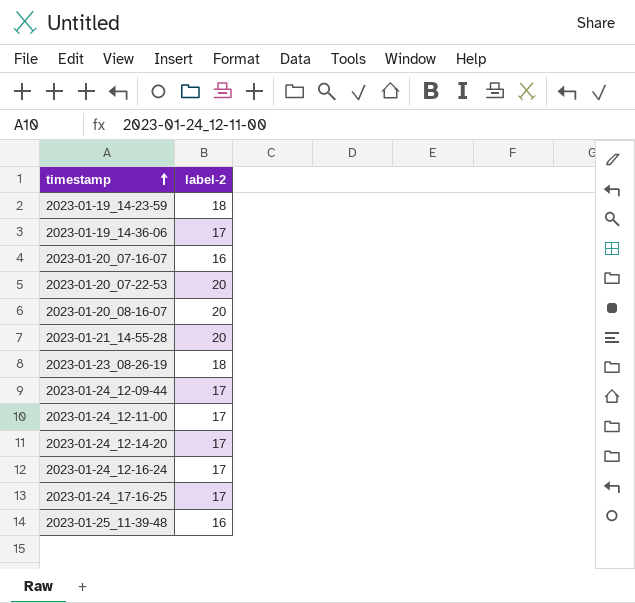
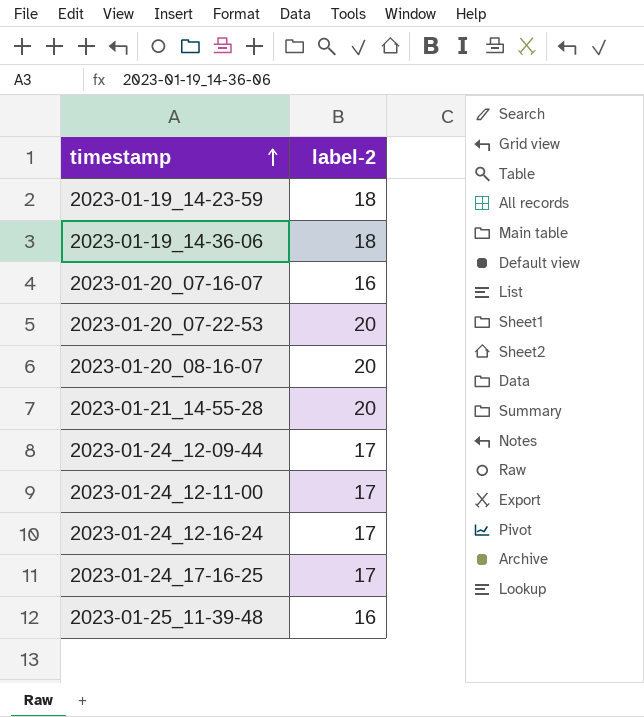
row 2023-01-23_08-26-19: 18 -> none
row 2023-01-24_12-14-20: 17 -> none
2023-01-19_14-36-06 | label-2: 17 -> 18

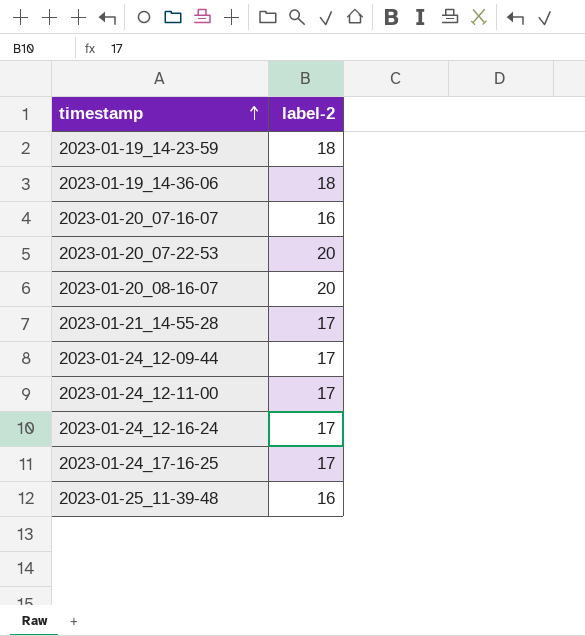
2023-01-21_14-55-28 | label-2: 20 -> 17

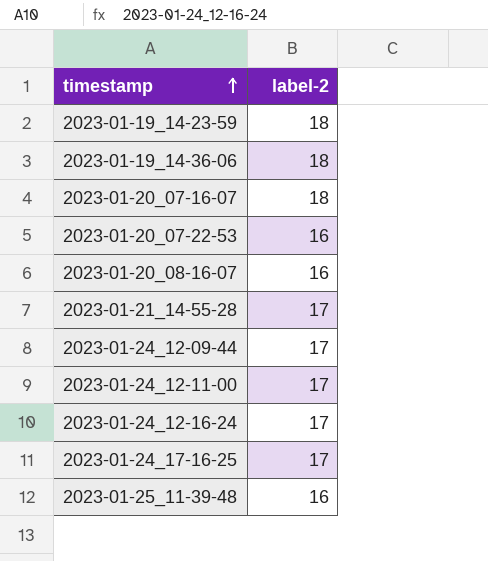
2023-01-20_07-16-07 | label-2: 16 -> 18
2023-01-20_07-22-53 | label-2: 20 -> 16
2023-01-20_08-16-07 | label-2: 20 -> 16

